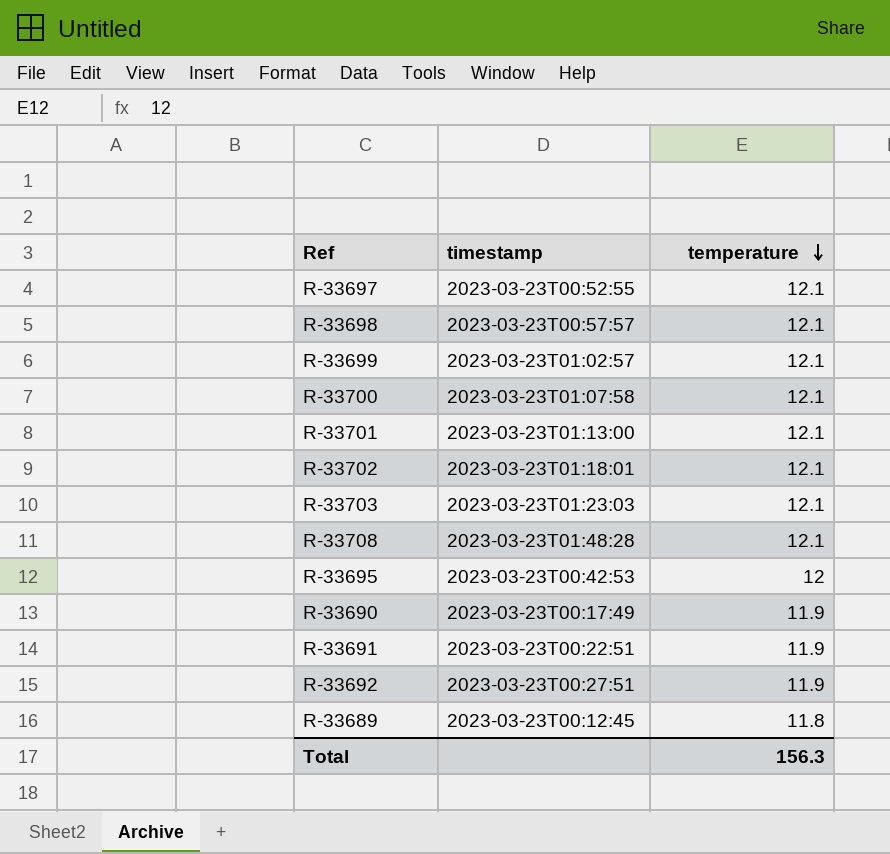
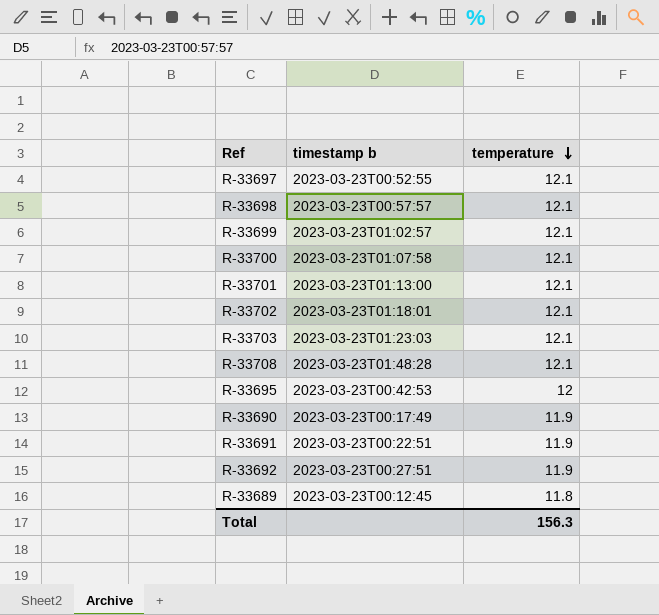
column name: timestamp -> timestamp b

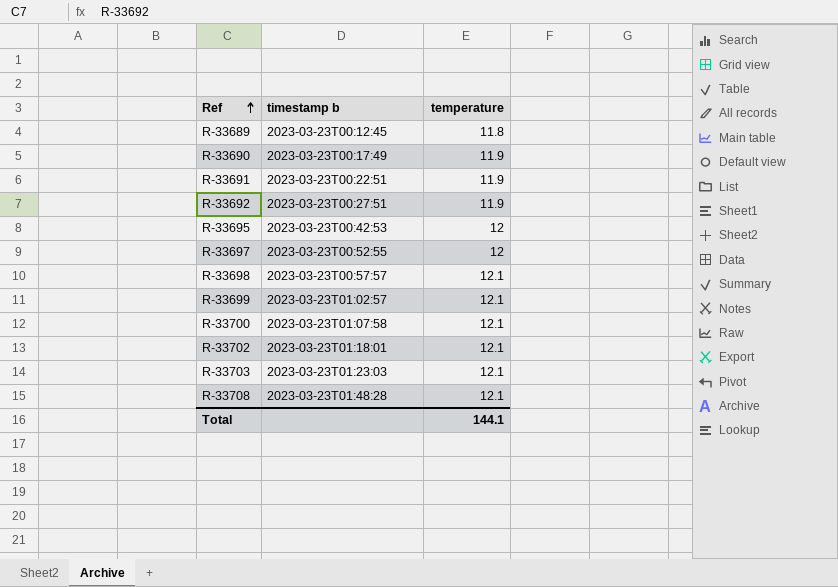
row order: temperature descending -> Ref ascending
row R-33701: 2023-03-23T01:13:00 | 12.1 -> none
R-33697 | temperature: 12.1 -> 12
Total | temperature: 156.3 -> 144.1

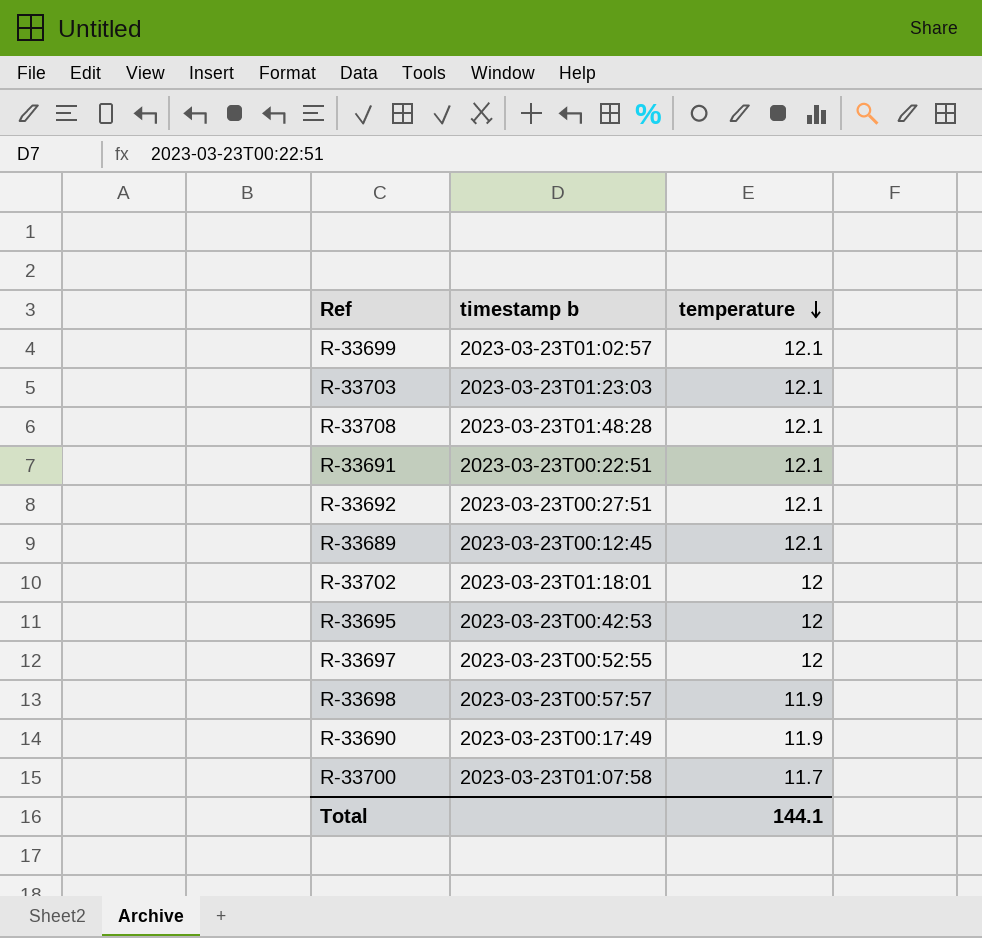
row order: Ref ascending -> temperature descending
R-33691 | temperature: 11.9 -> 12.1
R-33692 | temperature: 11.9 -> 12.1
R-33689 | temperature: 11.8 -> 12.1
R-33702 | temperature: 12.1 -> 12
R-33698 | temperature: 12.1 -> 11.9
R-33700 | temperature: 12.1 -> 11.7

